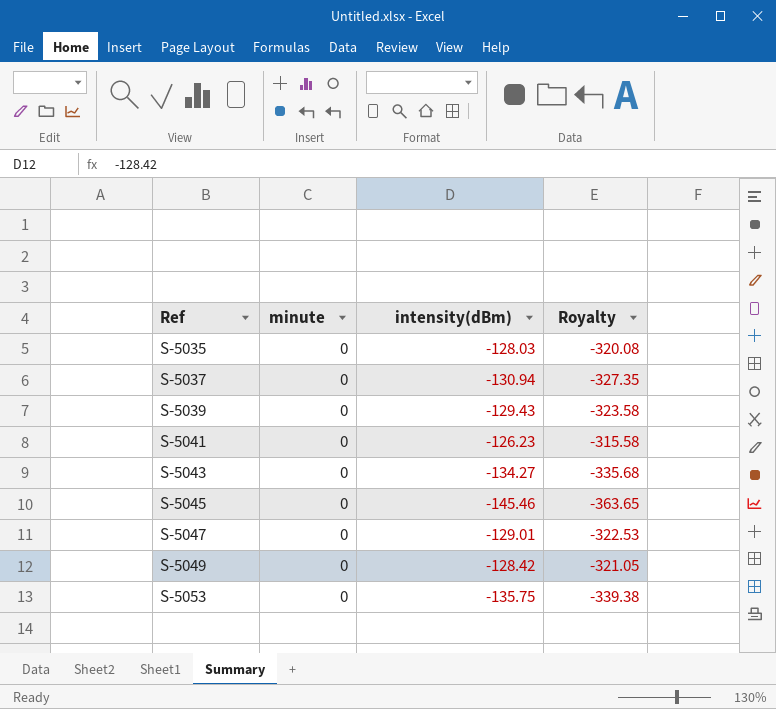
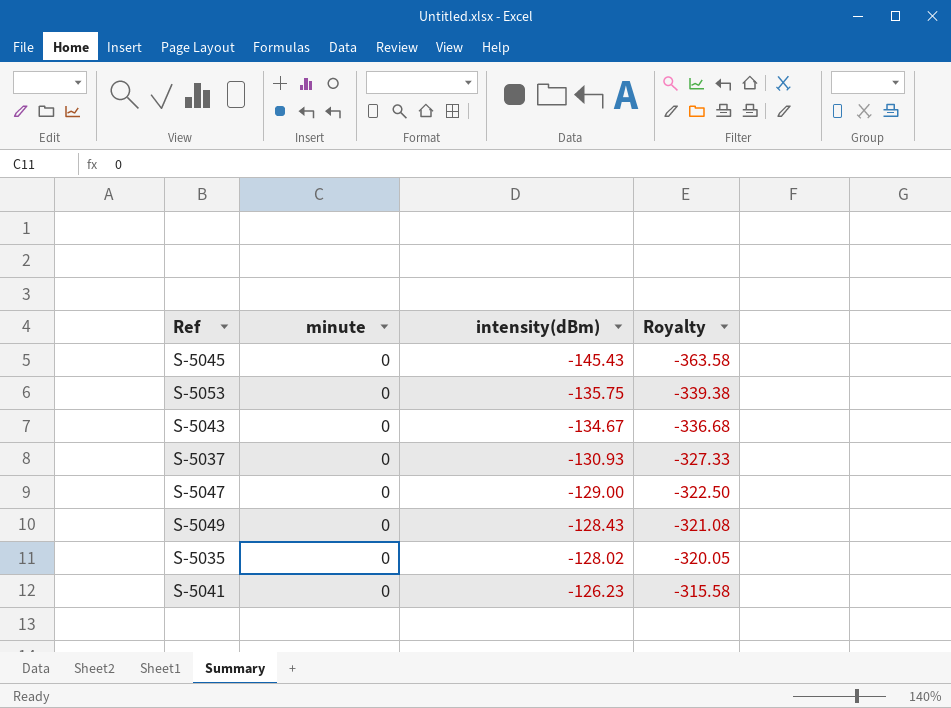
row order: Ref ascending -> intensity(dBm) ascending
row S-5039: 0 | -129.43 | -323.58 -> none
S-5045 | intensity(dBm): -145.46 -> -145.43
S-5045 | Royalty: -363.65 -> -363.58
S-5043 | intensity(dBm): -134.27 -> -134.67
S-5043 | Royalty: -335.68 -> -336.68
S-5037 | intensity(dBm): -130.94 -> -130.93
S-5037 | Royalty: -327.35 -> -327.33
S-5047 | intensity(dBm): -129.01 -> -129.00
S-5047 | Royalty: -322.53 -> -322.50
S-5049 | intensity(dBm): -128.42 -> -128.43
S-5049 | Royalty: -321.05 -> -321.08
S-5035 | intensity(dBm): -128.03 -> -128.02
S-5035 | Royalty: -320.08 -> -320.05

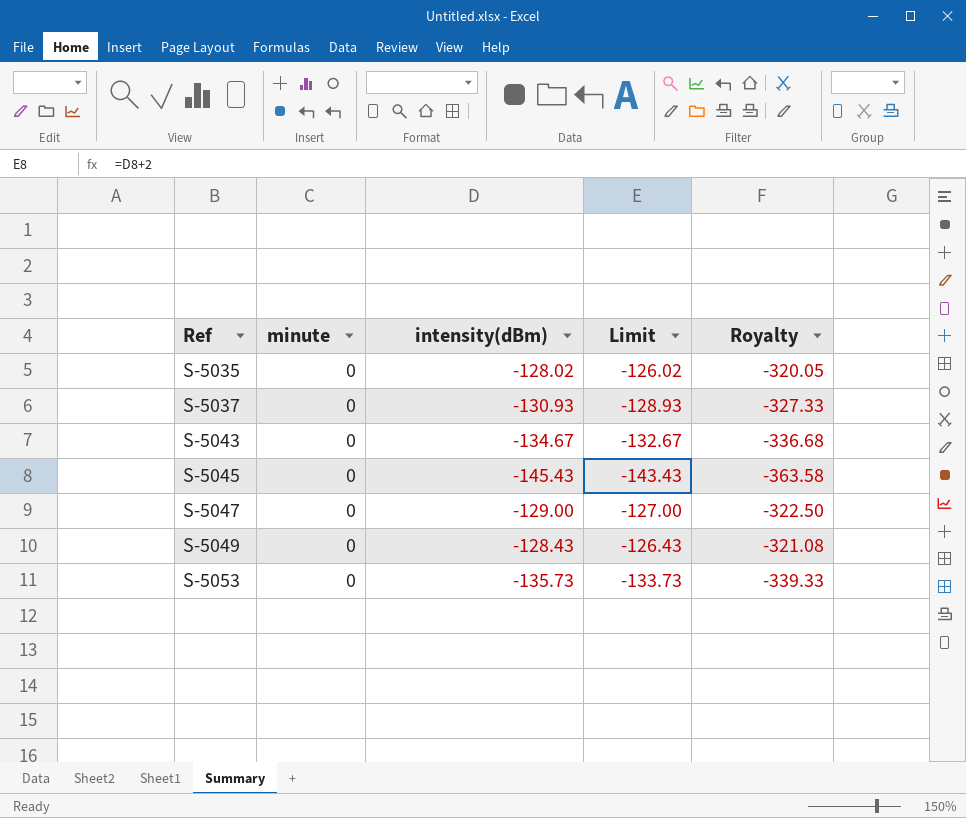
row order: intensity(dBm) ascending -> Ref ascending
column Limit | formula: none -> [intensity(dBm)] + 2
row S-5041: 0 | -126.23 | -315.58 -> none
S-5053 | intensity(dBm): -135.75 -> -135.73
S-5053 | Royalty: -339.38 -> -339.33

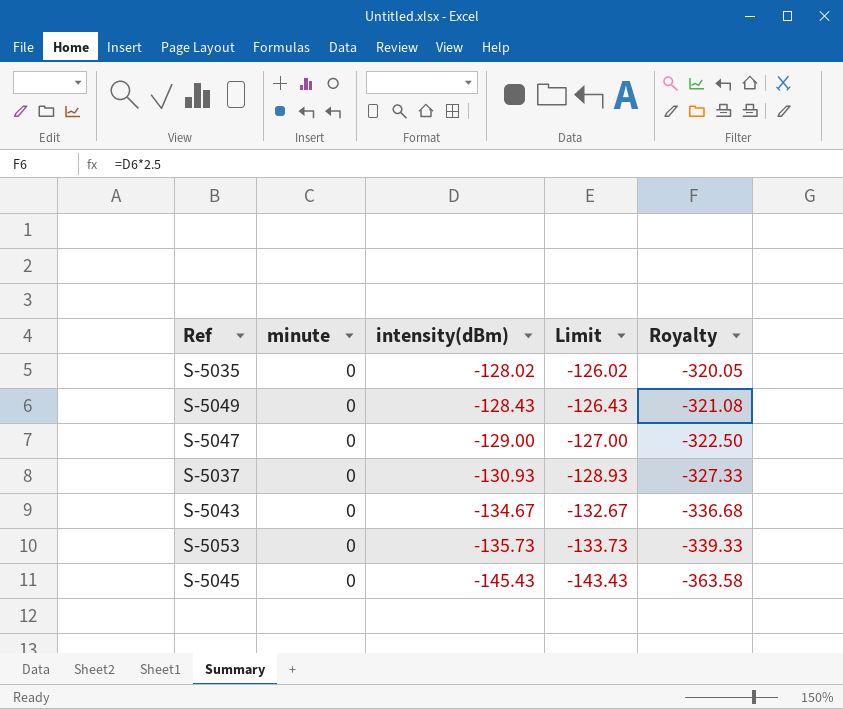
row order: Ref ascending -> intensity(dBm) descending

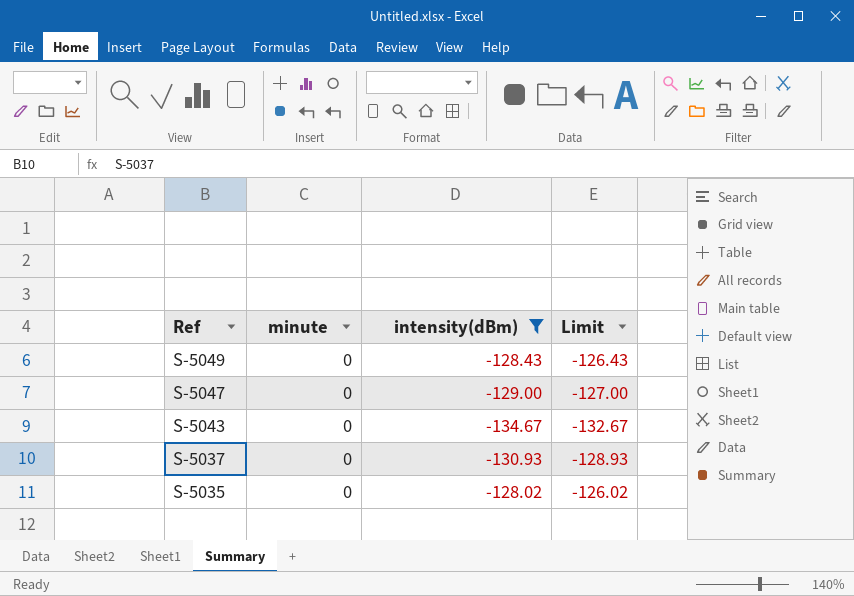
filter: none -> intensity(dBm) >= -134.67
row order: intensity(dBm) descending -> Ref descending
column Royalty | formula: [intensity(dBm)] * 2.5 -> none

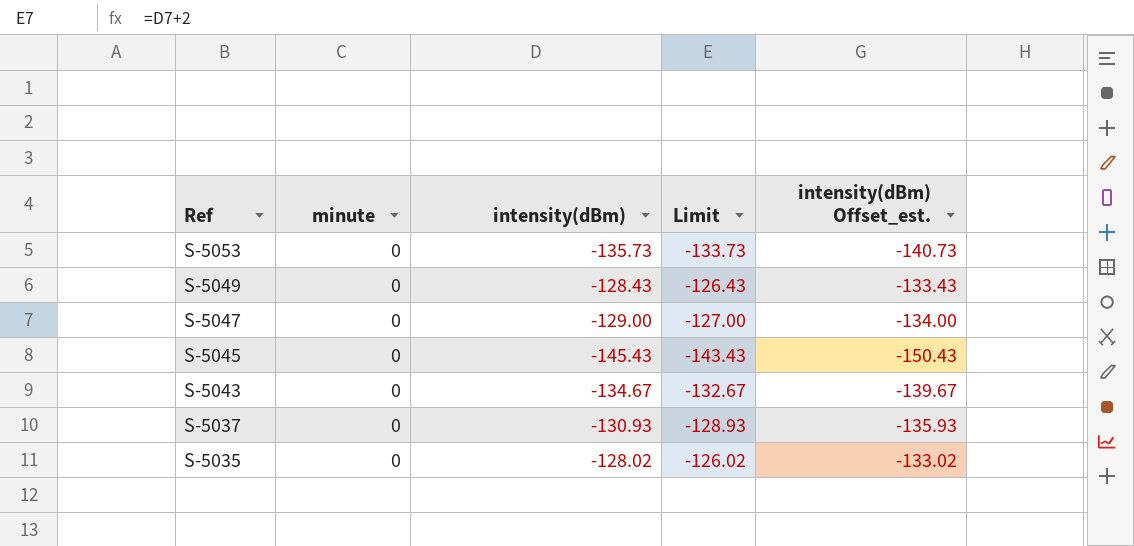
filter: intensity(dBm) >= -134.67 -> none
column intensity(dBm) Offset_est. | formula: none -> [intensity(dBm)] - 5

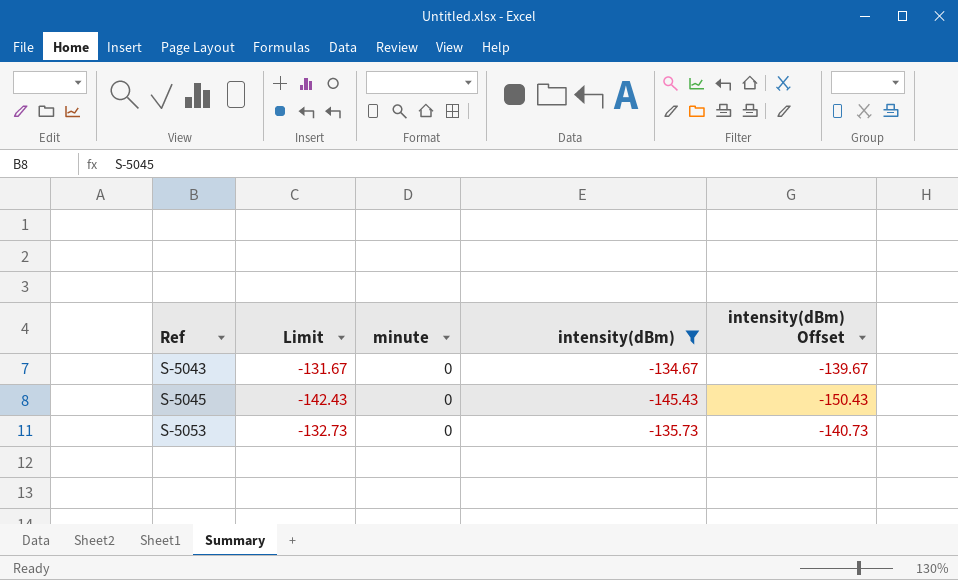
filter: none -> intensity(dBm) <= -134.67
row order: Ref descending -> Ref ascending
column Limit | formula: [intensity(dBm)] + 2 -> [intensity(dBm)] + 3
column Limit | position: 4 -> 2
column name: intensity(dBm) Offset_est. -> intensity(dBm) Offset

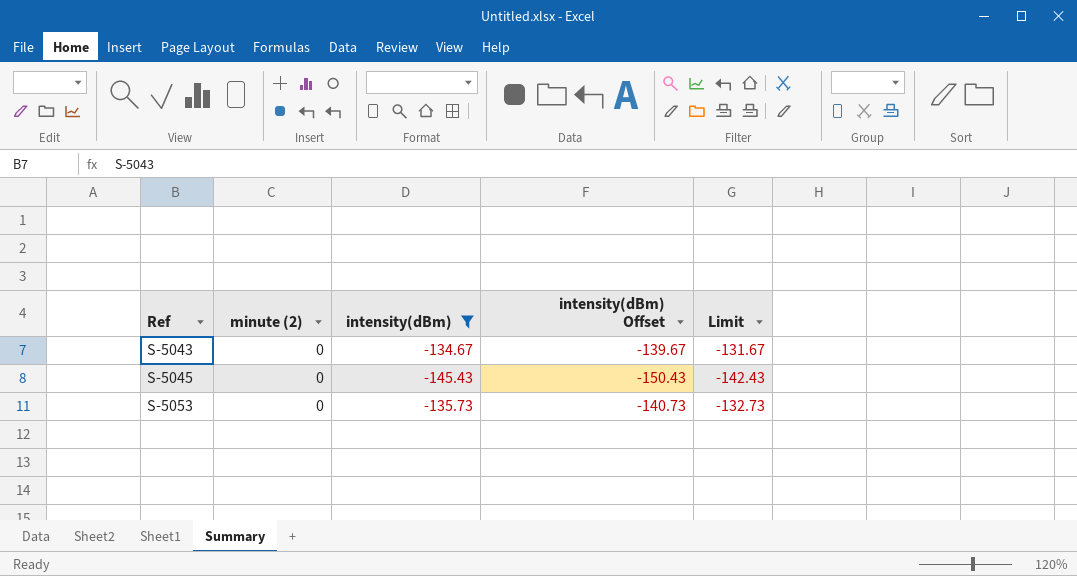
column name: minute -> minute (2)
column Limit | position: 2 -> 5

